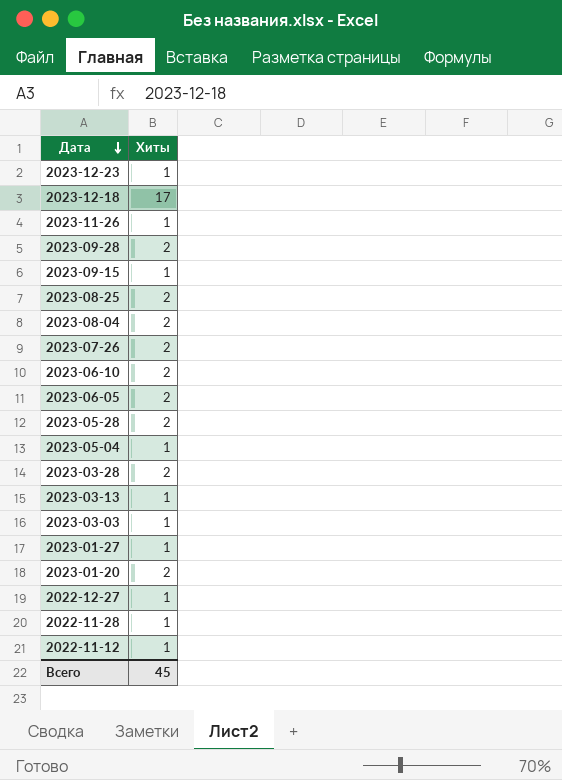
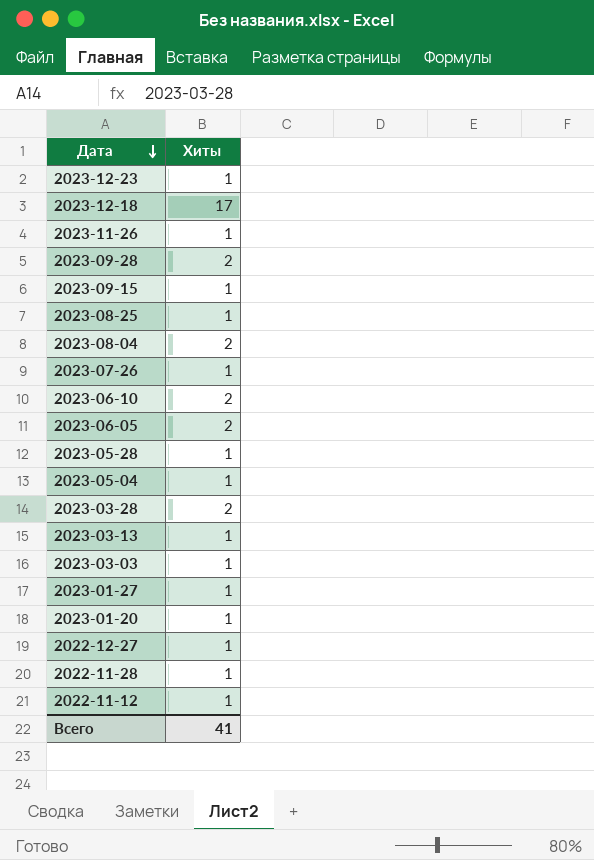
2023-08-25 | Хиты: 2 -> 1
2023-07-26 | Хиты: 2 -> 1
2023-05-28 | Хиты: 2 -> 1
2023-01-20 | Хиты: 2 -> 1
Всего | Хиты: 45 -> 41

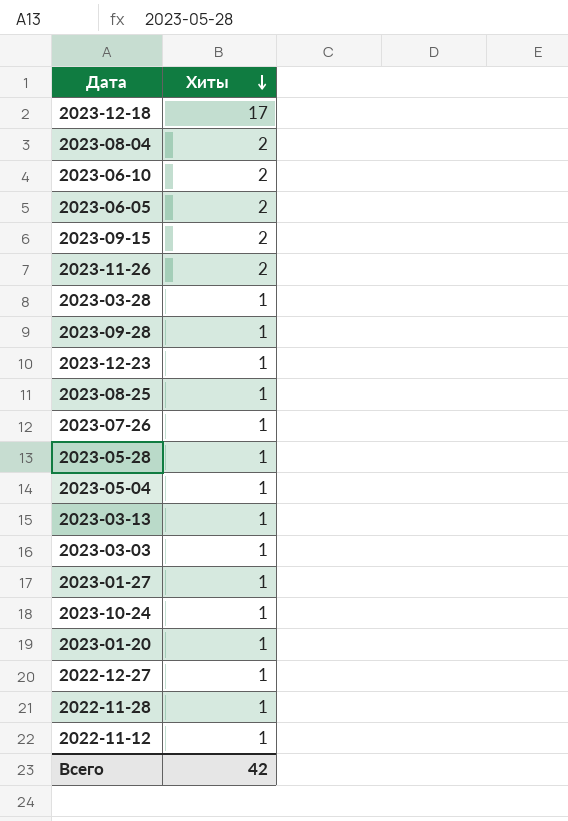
row order: Дата descending -> Хиты descending
2023-09-15 | Хиты: 1 -> 2
2023-11-26 | Хиты: 1 -> 2
2023-03-28 | Хиты: 2 -> 1
2023-09-28 | Хиты: 2 -> 1
row 2023-10-24: none -> 1
Всего | Хиты: 41 -> 42

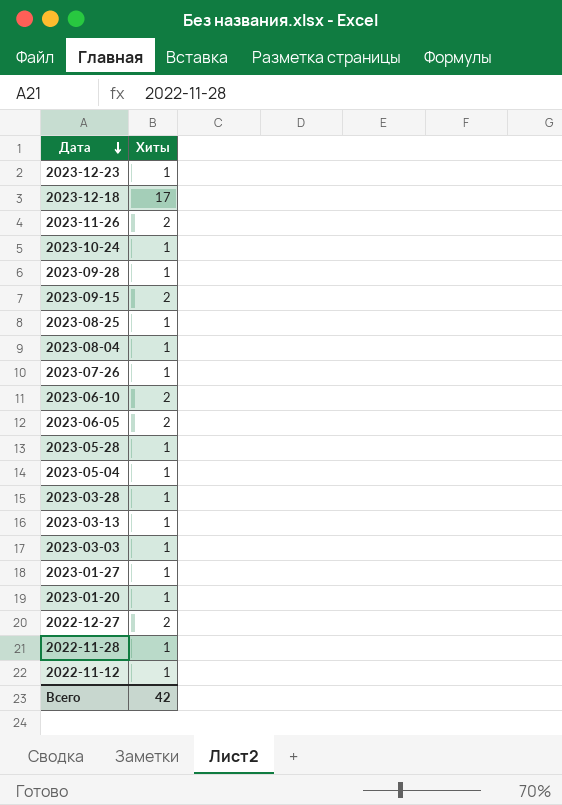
row order: Хиты descending -> Дата descending
2023-08-04 | Хиты: 2 -> 1
2022-12-27 | Хиты: 1 -> 2

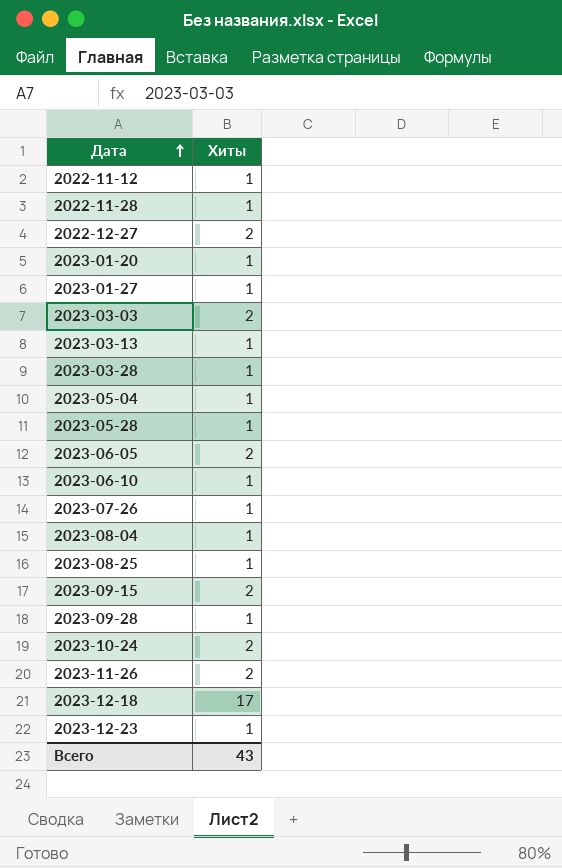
row order: Дата descending -> Дата ascending
2023-03-03 | Хиты: 1 -> 2
2023-06-10 | Хиты: 2 -> 1
2023-10-24 | Хиты: 1 -> 2
Всего | Хиты: 42 -> 43

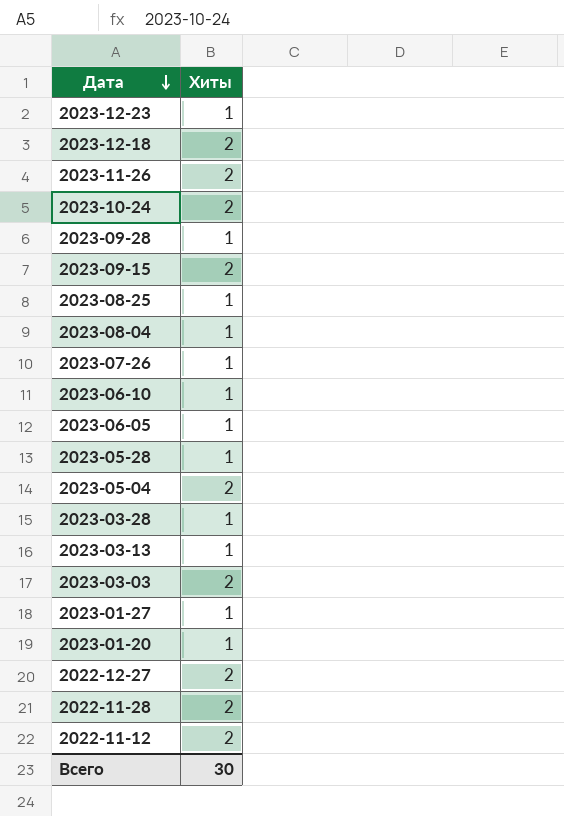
row order: Дата ascending -> Дата descending
2023-12-18 | Хиты: 17 -> 2
2023-06-05 | Хиты: 2 -> 1
2023-05-04 | Хиты: 1 -> 2
2022-11-28 | Хиты: 1 -> 2
2022-11-12 | Хиты: 1 -> 2
Всего | Хиты: 43 -> 30

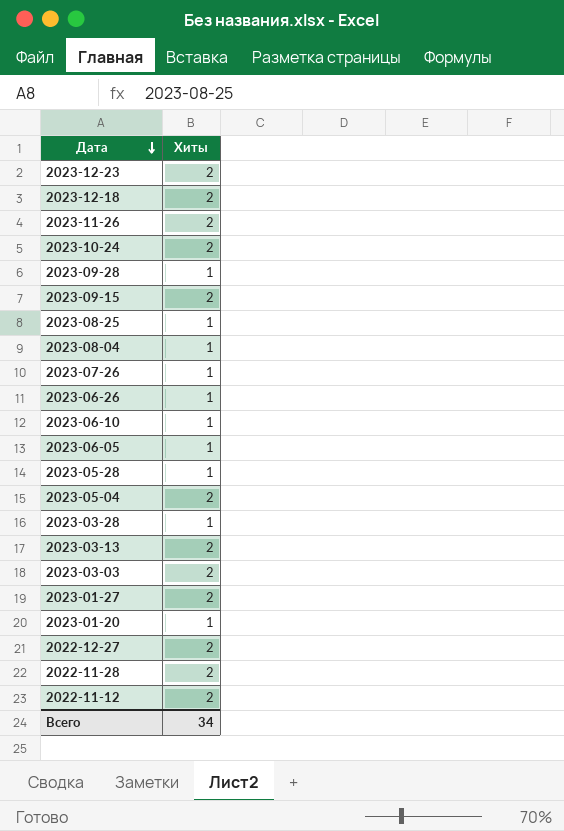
2023-12-23 | Хиты: 1 -> 2
row 2023-06-26: none -> 1
2023-03-13 | Хиты: 1 -> 2
2023-01-27 | Хиты: 1 -> 2
Всего | Хиты: 30 -> 34

